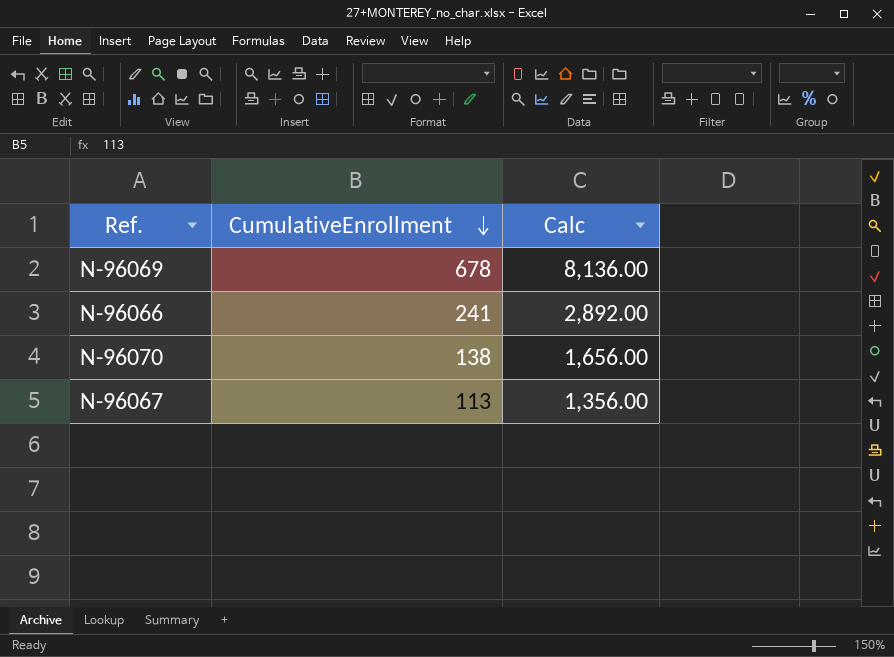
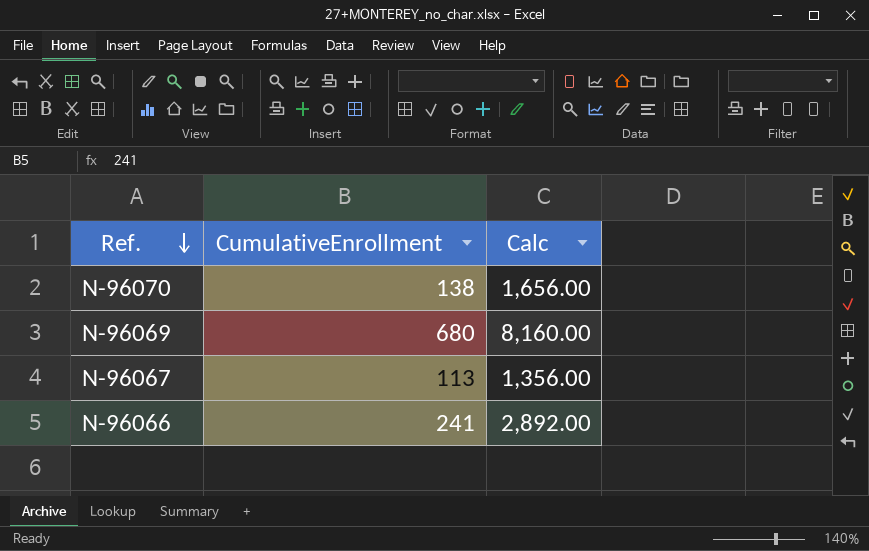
row order: CumulativeEnrollment descending -> Ref. descending
N-96069 | CumulativeEnrollment: 678 -> 680
N-96069 | Calc: 8,136.00 -> 8,160.00

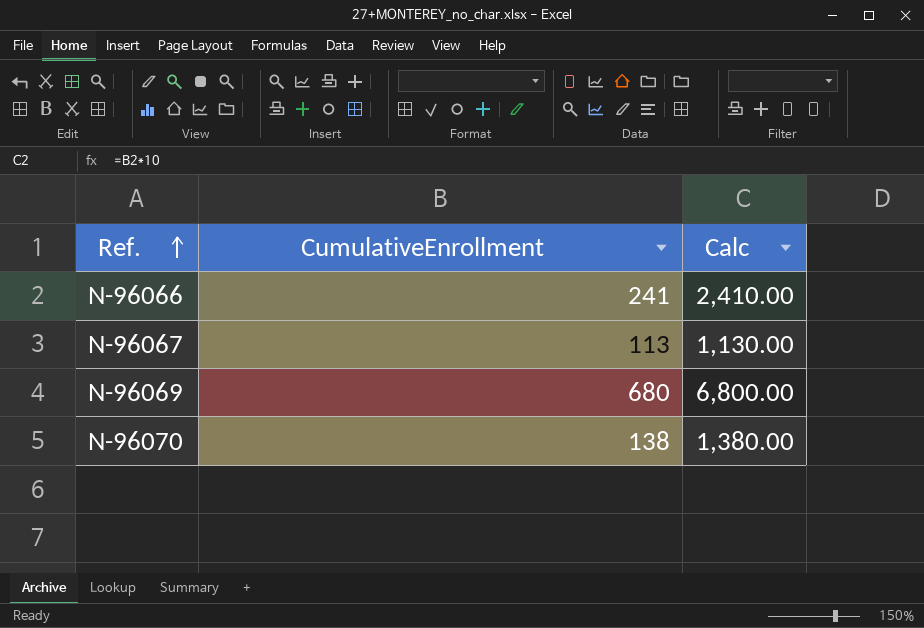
row order: Ref. descending -> Ref. ascending
column Calc | formula: [CumulativeEnrollment] * 12 -> [CumulativeEnrollment] * 10

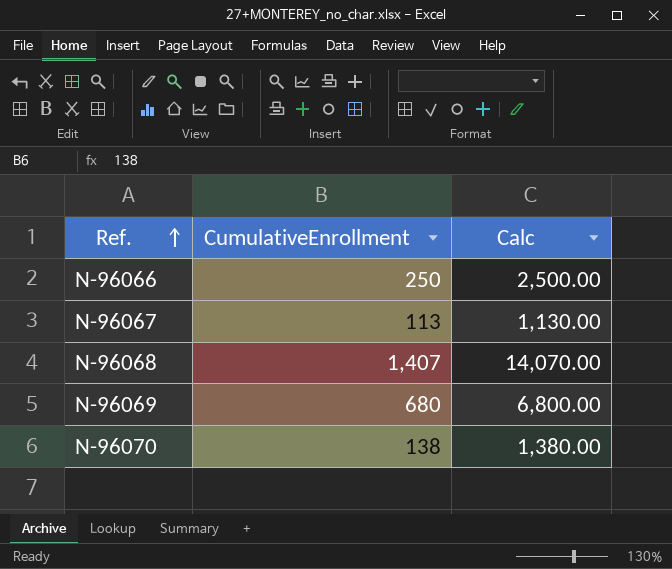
N-96066 | CumulativeEnrollment: 241 -> 250
N-96066 | Calc: 2,410.00 -> 2,500.00
row N-96068: none -> 1,407 | 14,070.00

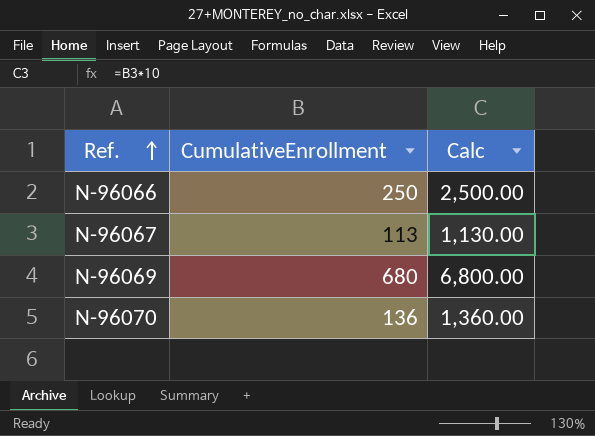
row N-96068: 1,407 | 14,070.00 -> none
N-96070 | CumulativeEnrollment: 138 -> 136
N-96070 | Calc: 1,380.00 -> 1,360.00

